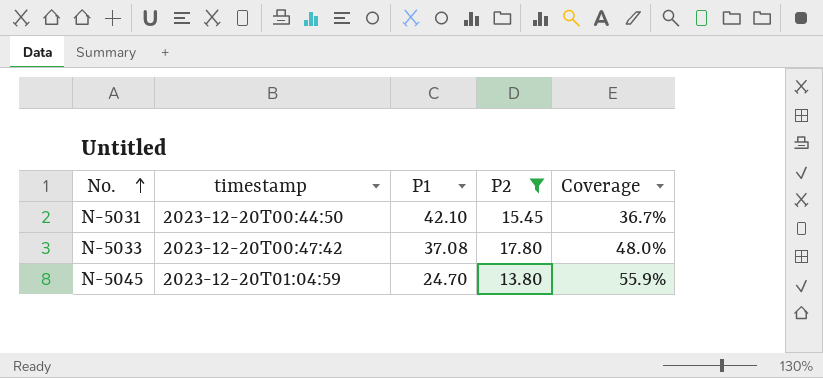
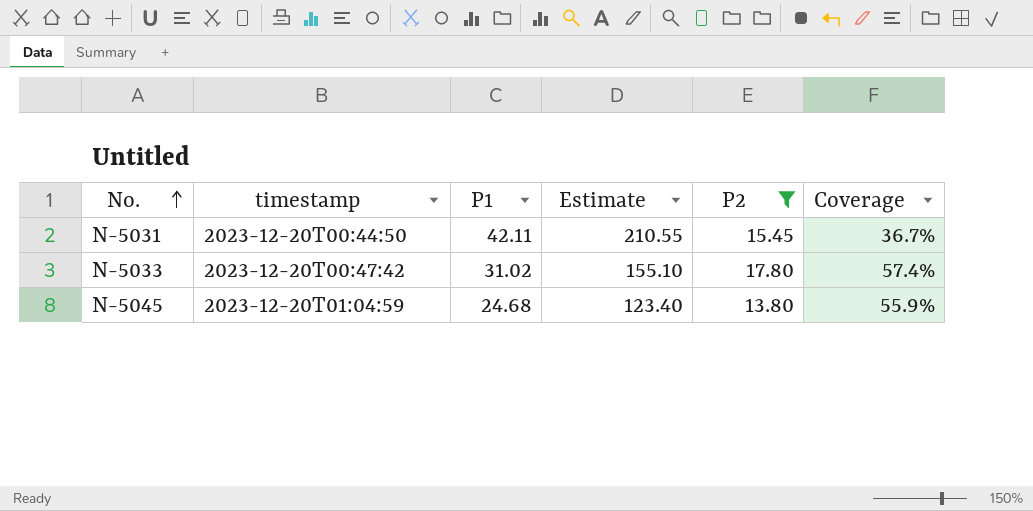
column Estimate | formula: none -> [P1] * 5
N-5031 | P1: 42.10 -> 42.11
N-5033 | P1: 37.08 -> 31.02
N-5033 | Coverage: 48.0% -> 57.4%
N-5045 | P1: 24.70 -> 24.68

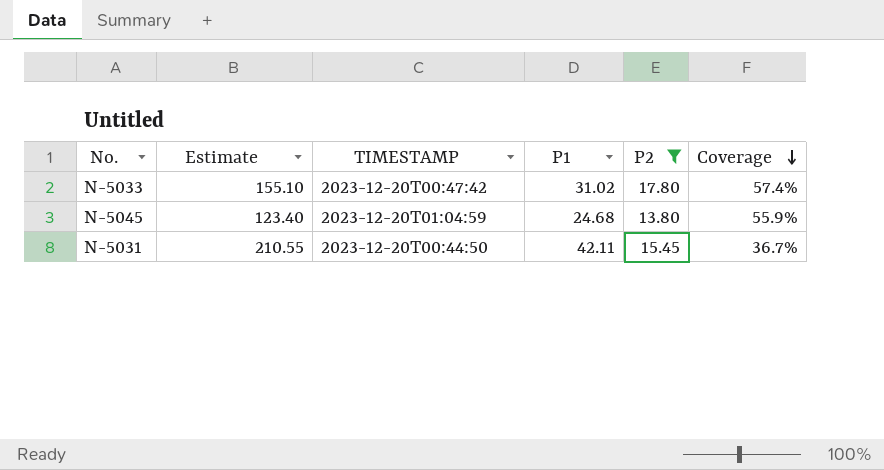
row order: No. ascending -> Coverage descending
column Estimate | position: 4 -> 2
column name: timestamp -> TIMESTAMP

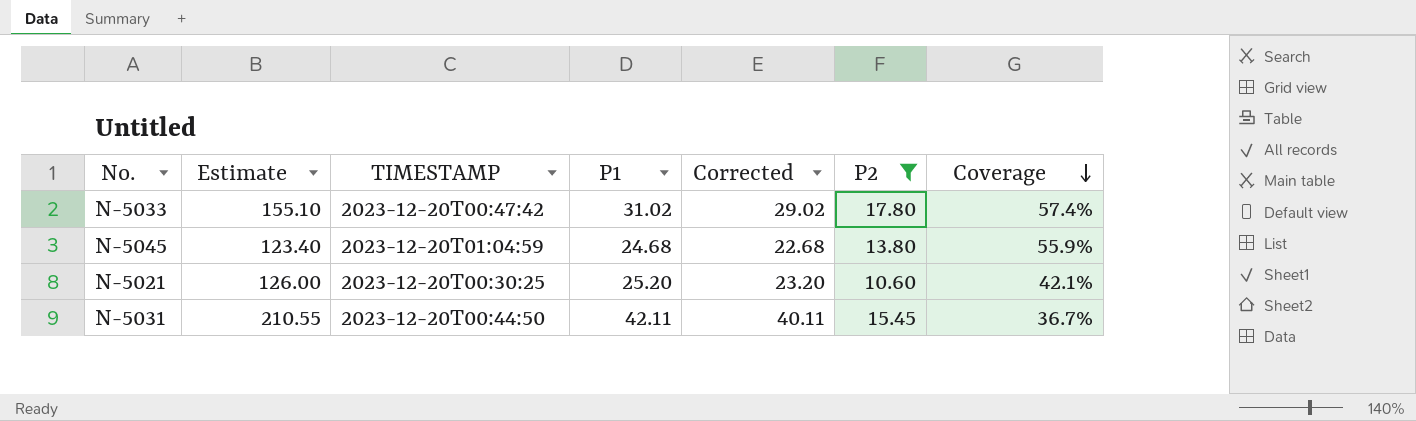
column Corrected | formula: none -> [P1] - 2
row N-5021: none -> 126.00 | 2023-12-20T00:30:25 | 25.20 | 23.20 | 10.60 | 42.1%

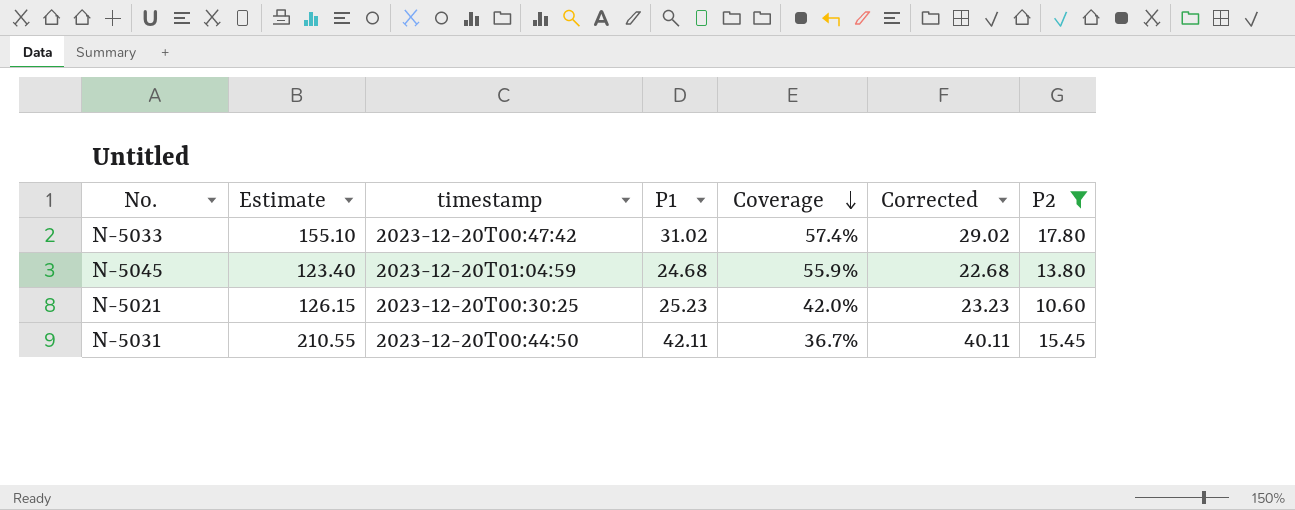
column name: TIMESTAMP -> timestamp
column Coverage | position: 7 -> 5
N-5021 | Estimate: 126.00 -> 126.15
N-5021 | P1: 25.20 -> 25.23
N-5021 | Coverage: 42.1% -> 42.0%
N-5021 | Corrected: 23.20 -> 23.23

